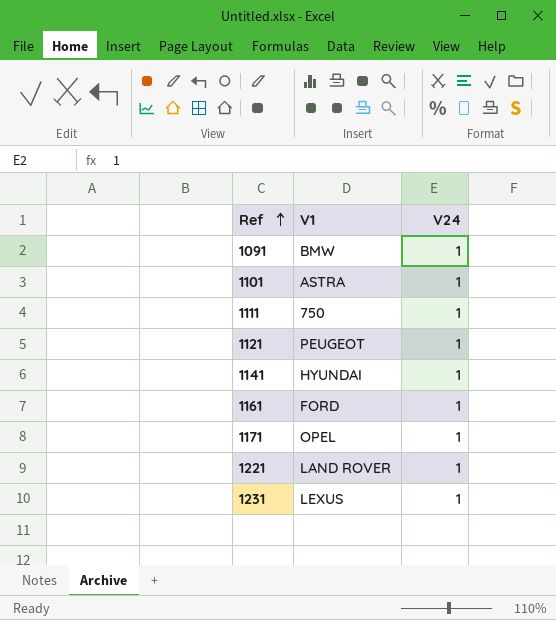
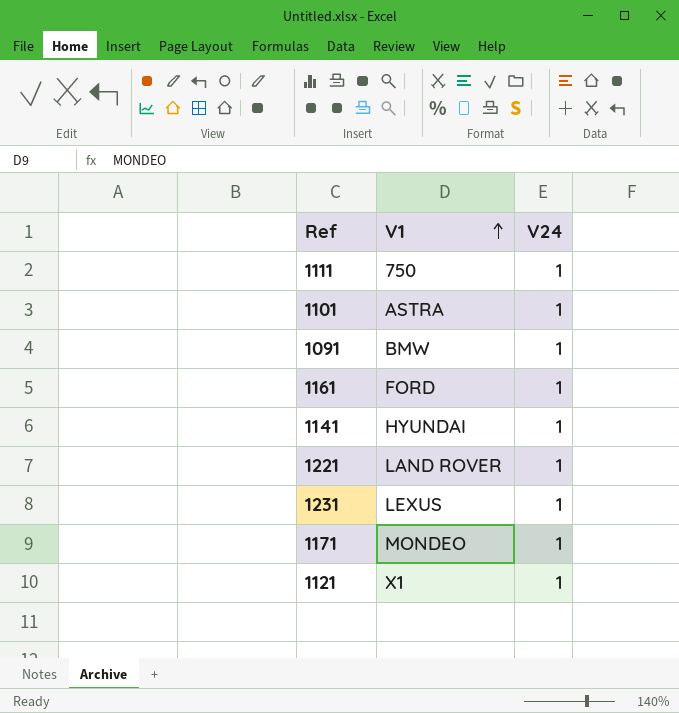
row order: Ref ascending -> V1 ascending
1171 | V1: OPEL -> MONDEO
1121 | V1: PEUGEOT -> X1

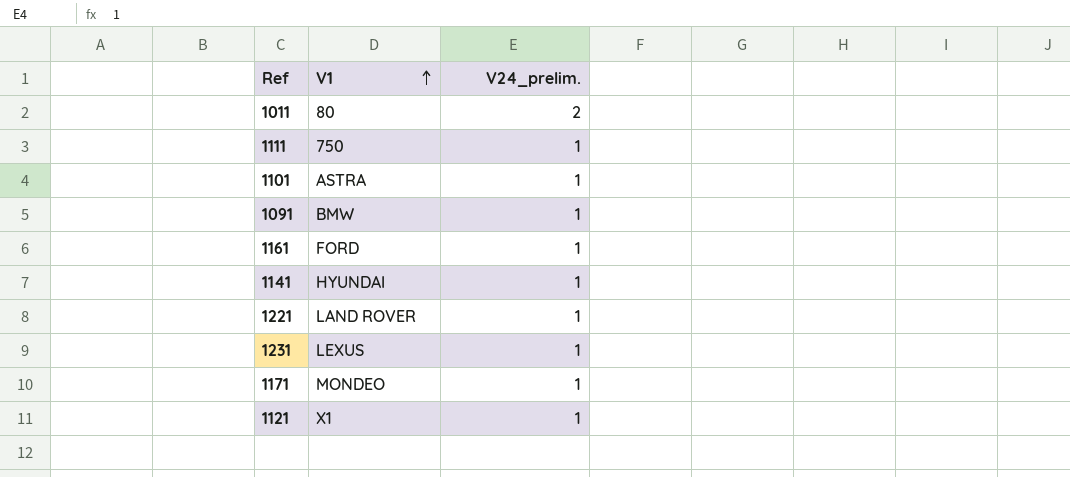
column name: V24 -> V24_prelim.
row 1011: none -> 80 | 2

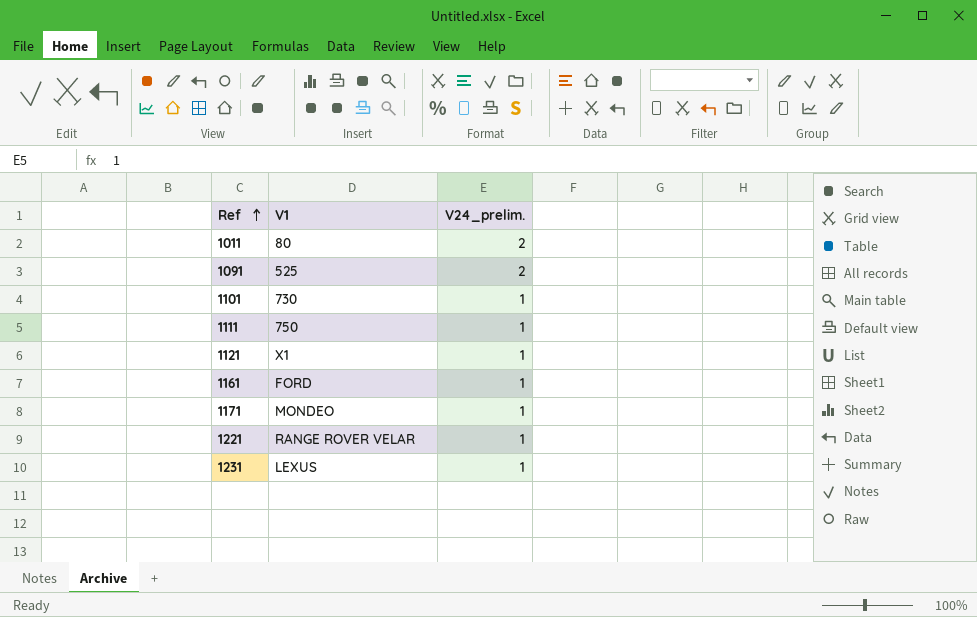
row order: V1 ascending -> Ref ascending
row 1141: HYUNDAI | 1 -> none
1091 | V1: BMW -> 525
1091 | V24_prelim.: 1 -> 2
1101 | V1: ASTRA -> 730
1221 | V1: LAND ROVER -> RANGE ROVER VELAR

